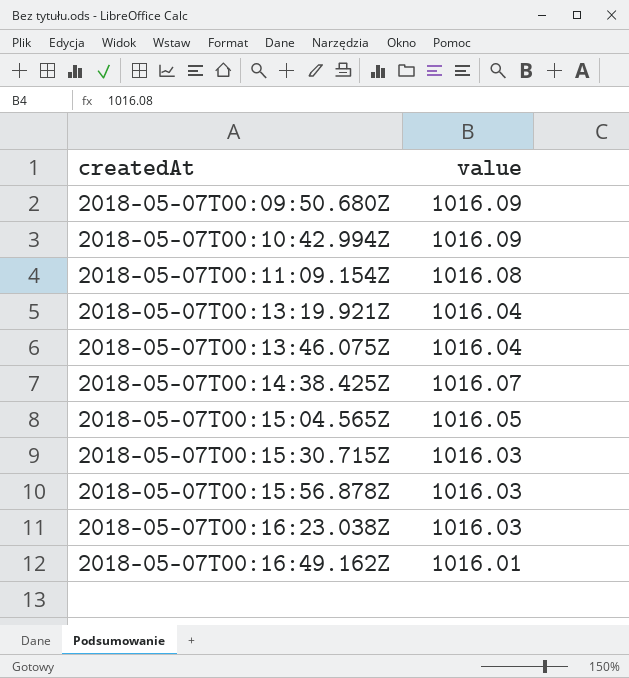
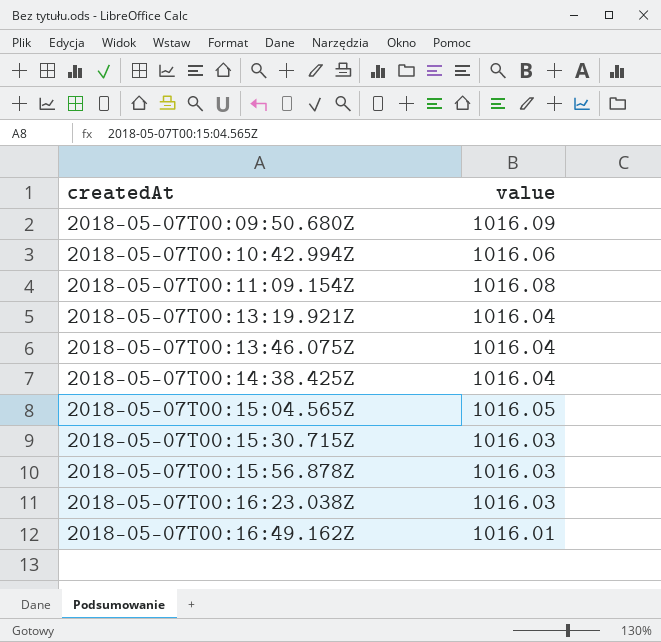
2018-05-07T00:10:42.994Z | value: 1016.09 -> 1016.06
2018-05-07T00:14:38.425Z | value: 1016.07 -> 1016.04

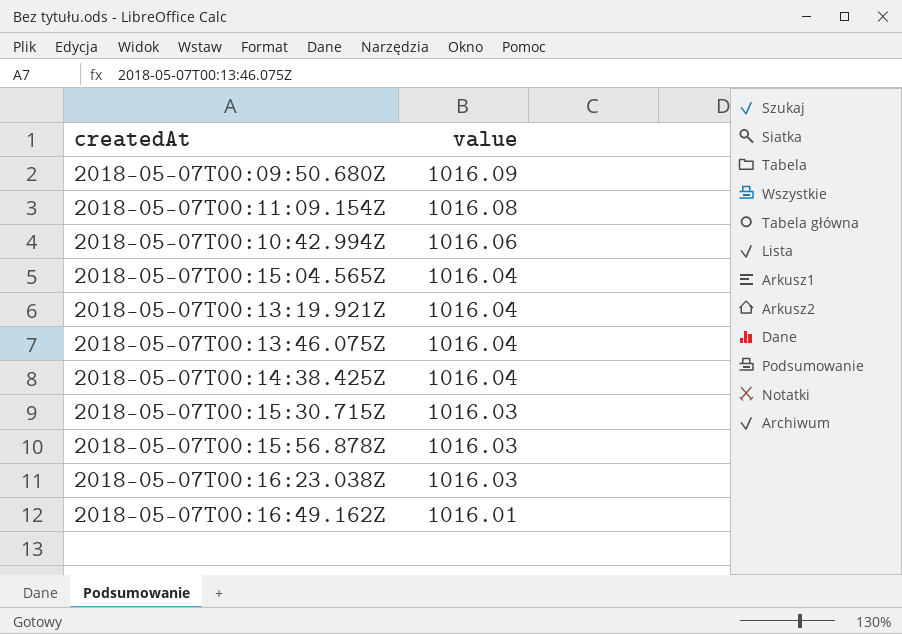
row order: createdAt ascending -> value descending
2018-05-07T00:15:04.565Z | value: 1016.05 -> 1016.04

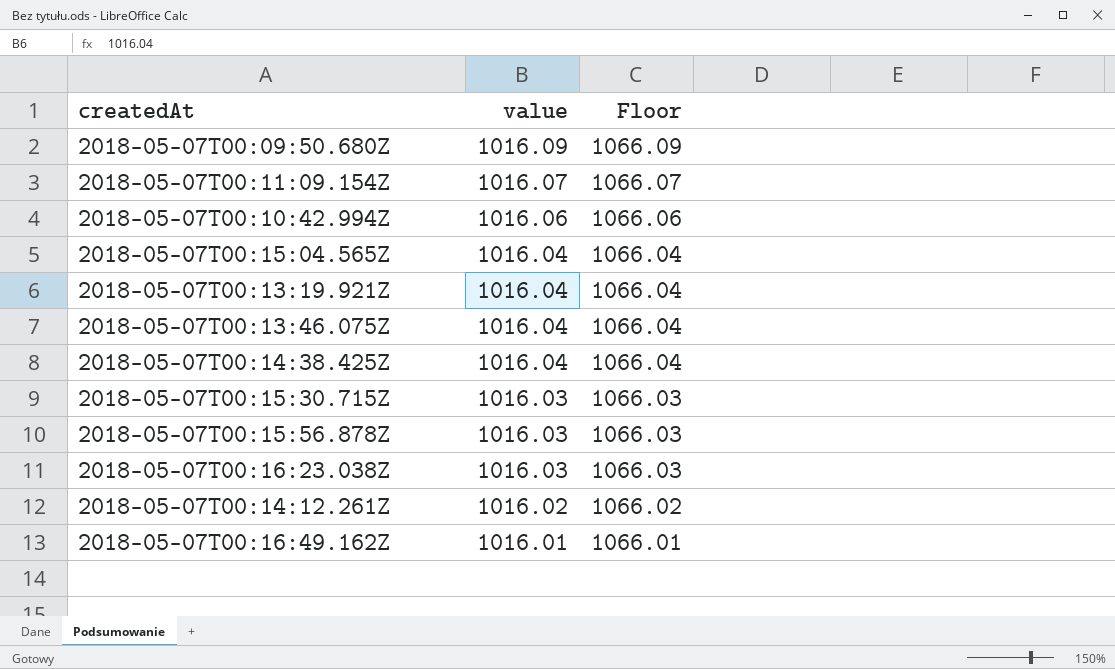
column Floor | formula: none -> [value] + 50
2018-05-07T00:11:09.154Z | value: 1016.08 -> 1016.07
row 2018-05-07T00:14:12.261Z: none -> 1016.02 | 1066.02

